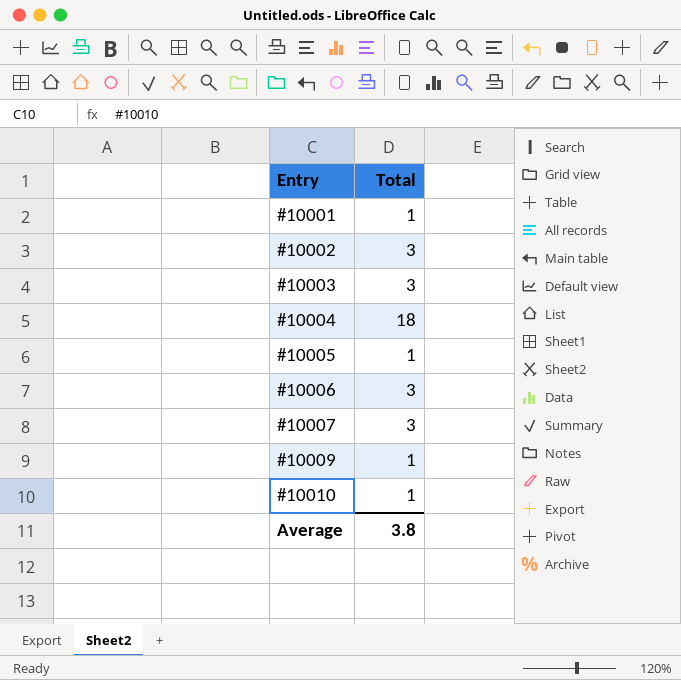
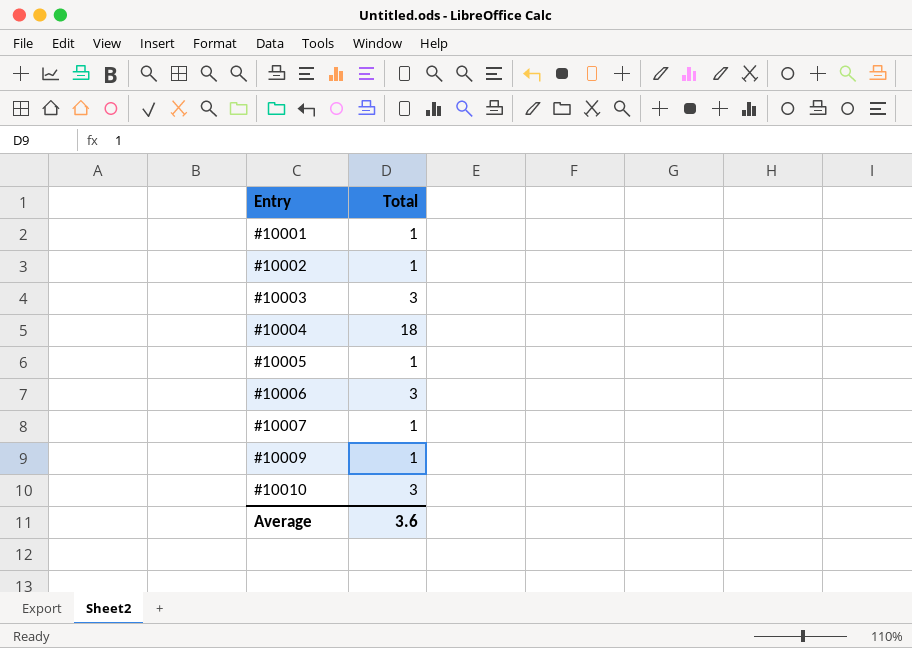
#10002 | Total: 3 -> 1
#10007 | Total: 3 -> 1
#10010 | Total: 1 -> 3
Average | Total: 3.8 -> 3.6

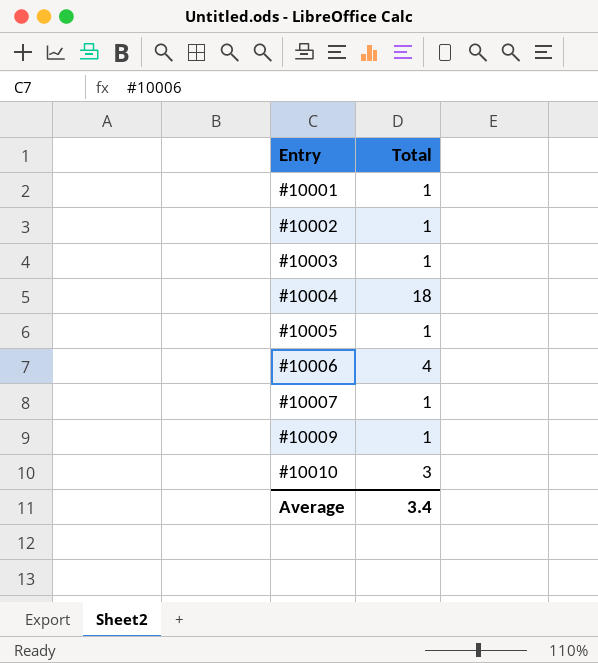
#10003 | Total: 3 -> 1
#10006 | Total: 3 -> 4
Average | Total: 3.6 -> 3.4

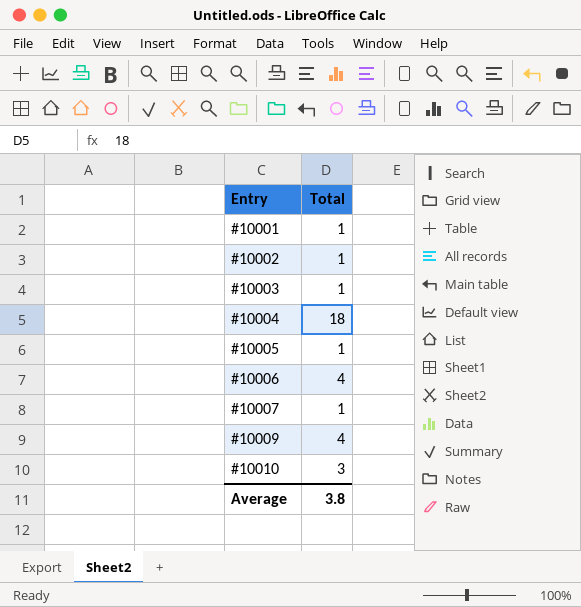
#10009 | Total: 1 -> 4
Average | Total: 3.4 -> 3.8

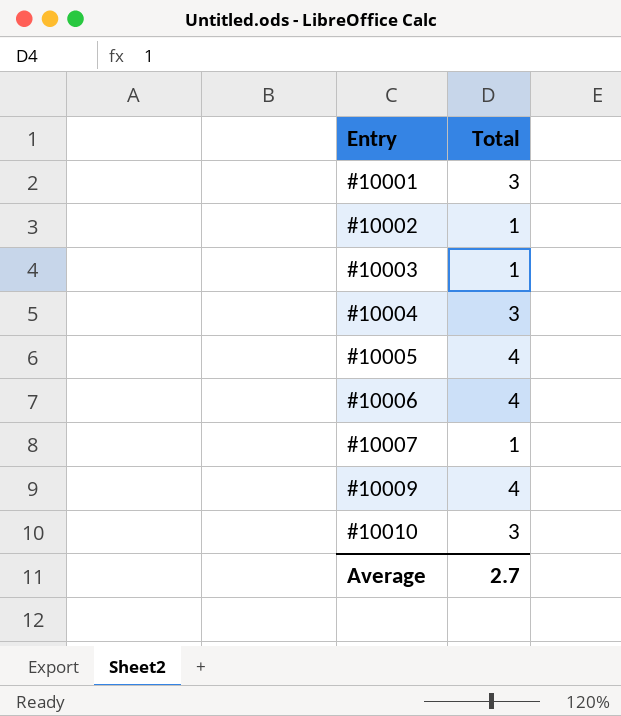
#10001 | Total: 1 -> 3
#10004 | Total: 18 -> 3
#10005 | Total: 1 -> 4
Average | Total: 3.8 -> 2.7

